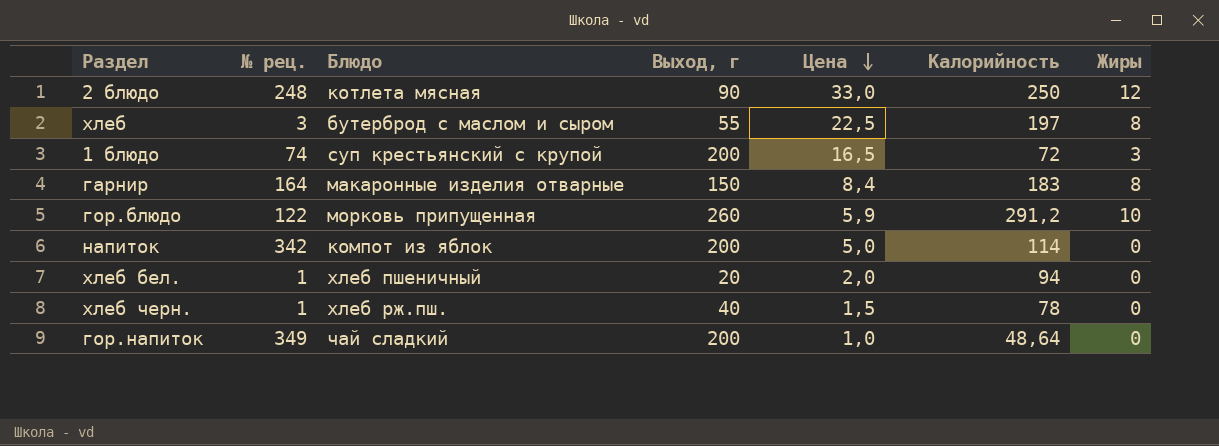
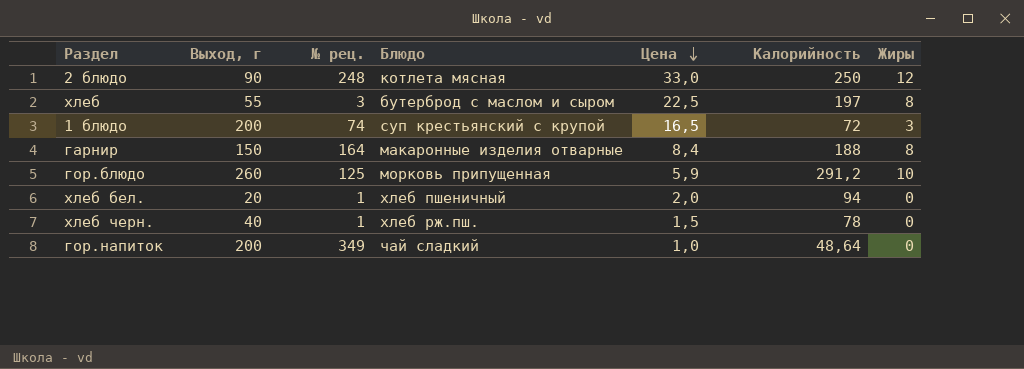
column Выход, г | position: 4 -> 2
row напиток: 342 | компот из яблок | 200 | 5,0 | 114 | 0 -> none
гарнир | Калорийность: 183 -> 188
гор.блюдо | № рец.: 122 -> 125

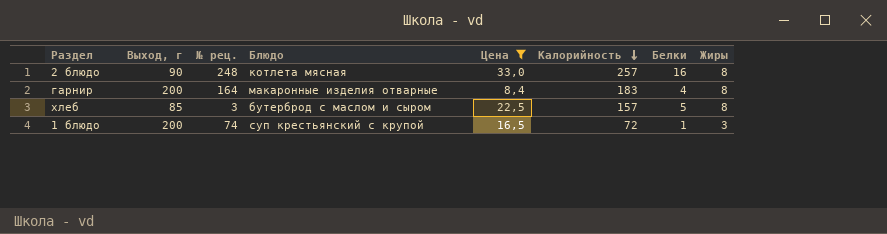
filter: none -> Цена >= 8,4
row order: Цена descending -> Калорийность descending
column Белки | position: none -> 7
2 блюдо | Калорийность: 250 -> 257
2 блюдо | Жиры: 12 -> 8
гарнир | Выход, г: 150 -> 200
гарнир | Калорийность: 188 -> 183
хлеб | Выход, г: 55 -> 85
хлеб | Калорийность: 197 -> 157

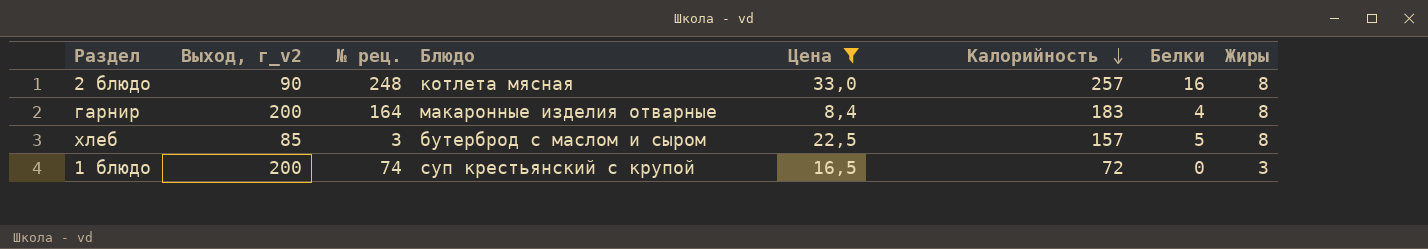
column name: Выход, г -> Выход, г_v2
1 блюдо | Белки: 1 -> 0

